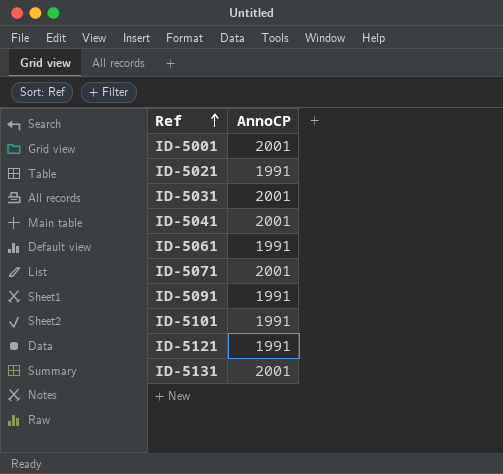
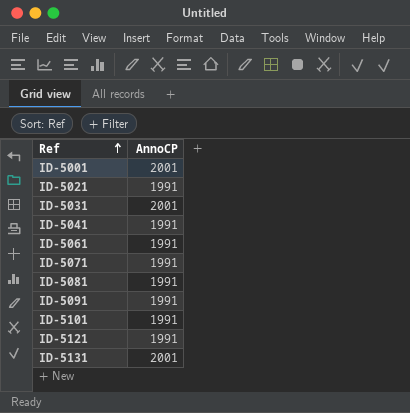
ID-5041 | AnnoCP: 2001 -> 1991
ID-5071 | AnnoCP: 2001 -> 1991
row ID-5081: none -> 1991

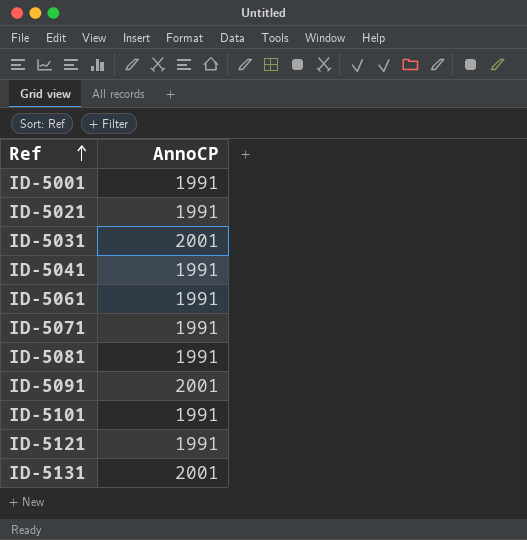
ID-5001 | AnnoCP: 2001 -> 1991
ID-5091 | AnnoCP: 1991 -> 2001

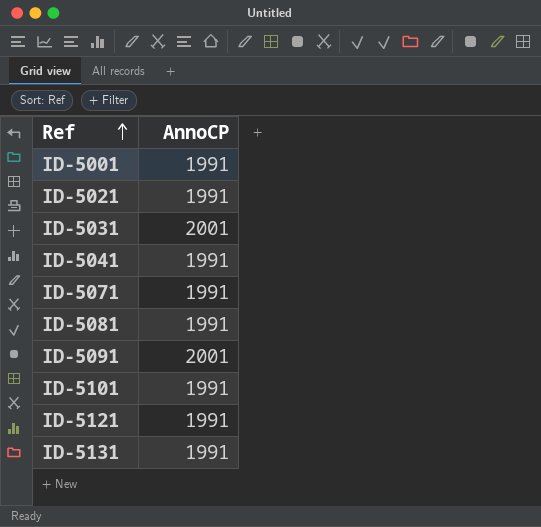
row ID-5061: 1991 -> none
ID-5131 | AnnoCP: 2001 -> 1991

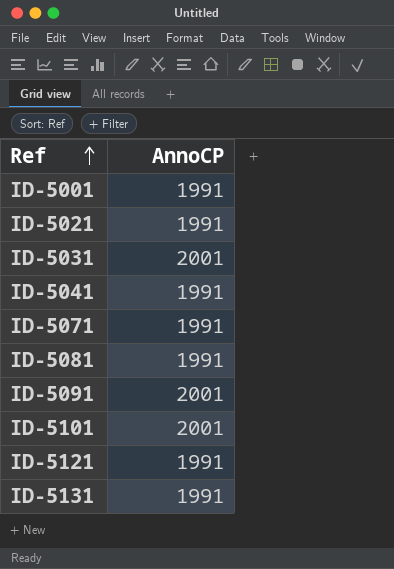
ID-5101 | AnnoCP: 1991 -> 2001

